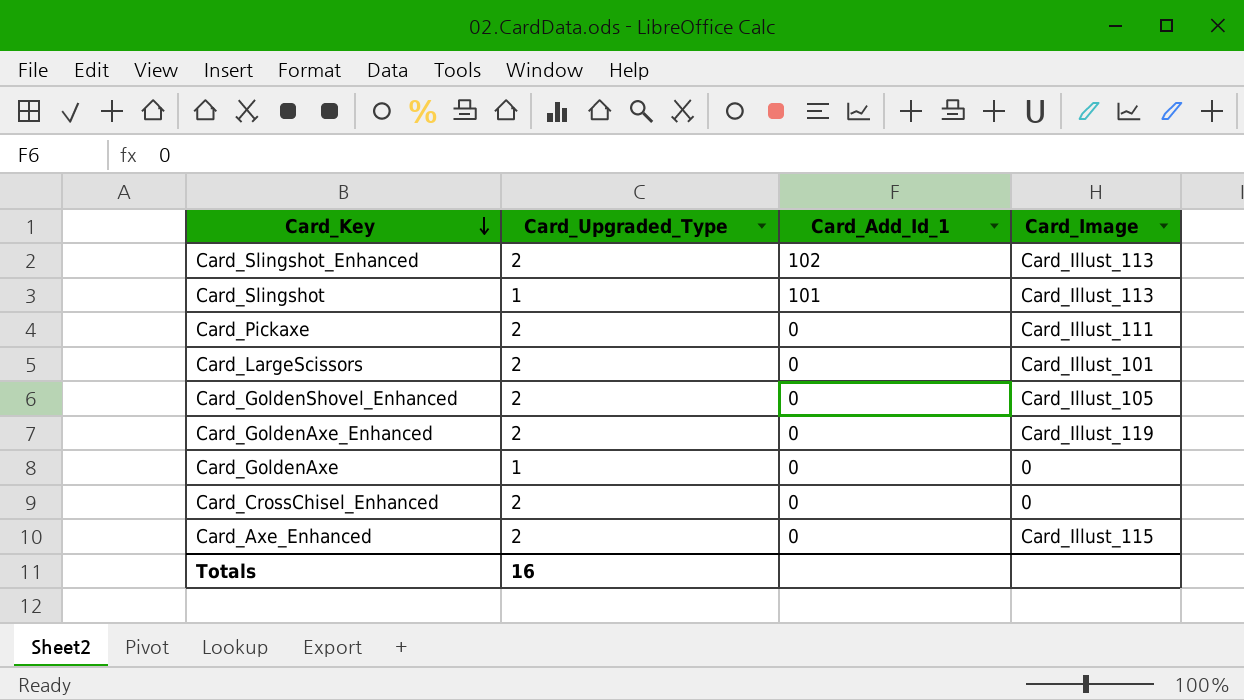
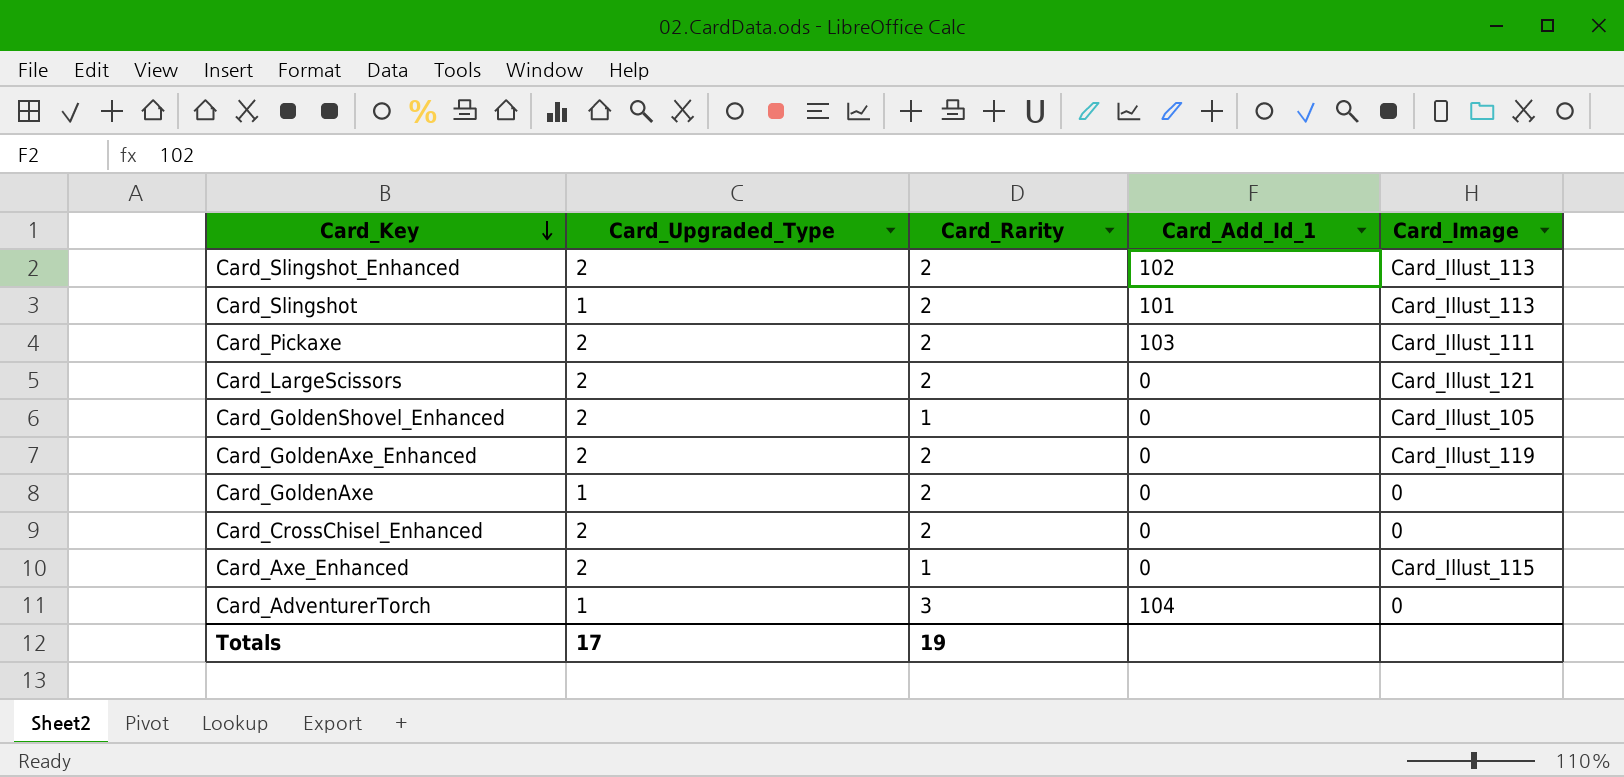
column Card_Rarity | position: none -> 3
Card_Pickaxe | Card_Add_Id_1: 0 -> 103
Card_LargeScissors | Card_Image: Card_Illust_101 -> Card_Illust_121
row Card_AdventurerTorch: none -> 1 | 3 | 104 | 0
Totals | Card_Upgraded_Type: 16 -> 17

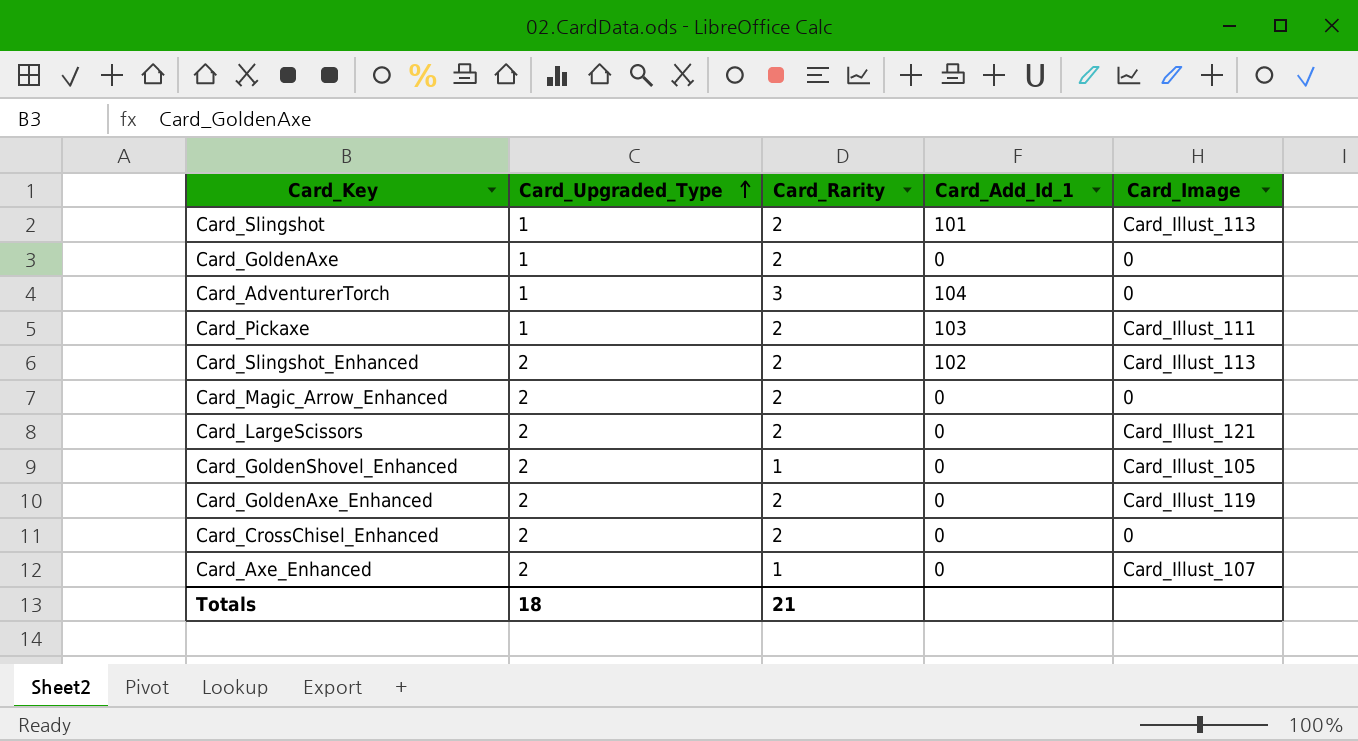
row order: Card_Key descending -> Card_Upgraded_Type ascending
Card_Pickaxe | Card_Upgraded_Type: 2 -> 1
row Card_Magic_Arrow_Enhanced: none -> 2 | 2 | 0 | 0
Card_Axe_Enhanced | Card_Image: Card_Illust_115 -> Card_Illust_107
Totals | Card_Upgraded_Type: 17 -> 18
Totals | Card_Rarity: 19 -> 21

